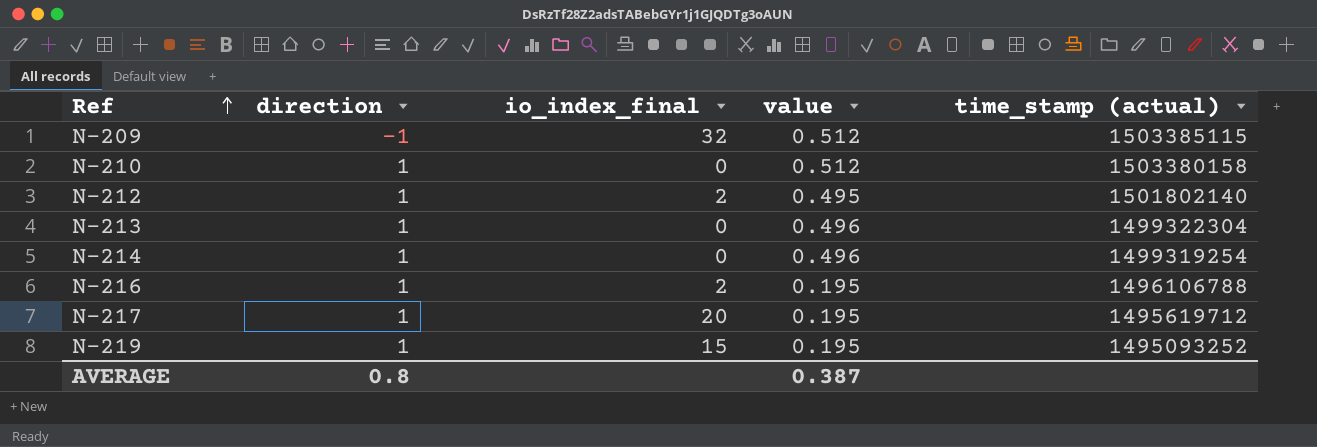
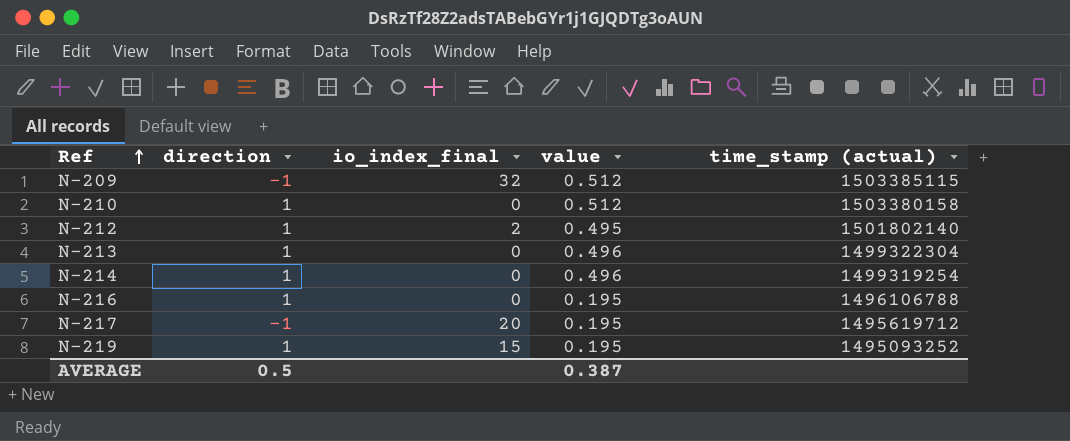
N-216 | io_index_final: 2 -> 0
N-217 | direction: 1 -> -1
AVERAGE | direction: 0.8 -> 0.5

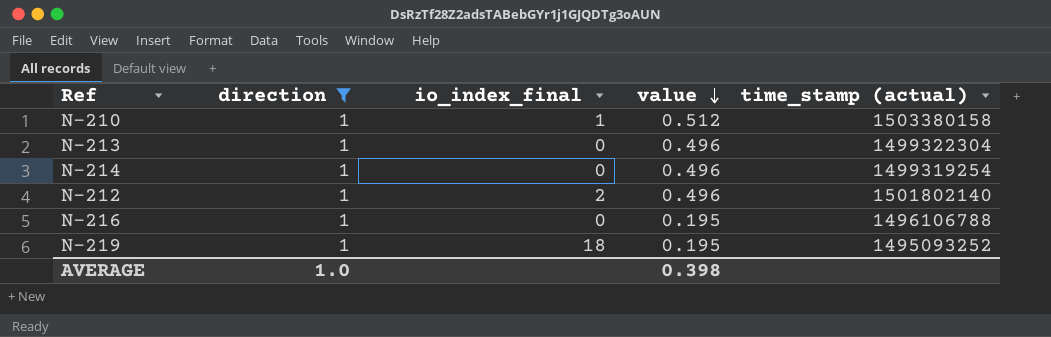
filter: none -> direction = 1
row order: Ref ascending -> value descending
N-210 | io_index_final: 0 -> 1
N-212 | value: 0.495 -> 0.496
N-219 | io_index_final: 15 -> 18
AVERAGE | direction: 0.5 -> 1.0
AVERAGE | value: 0.387 -> 0.398

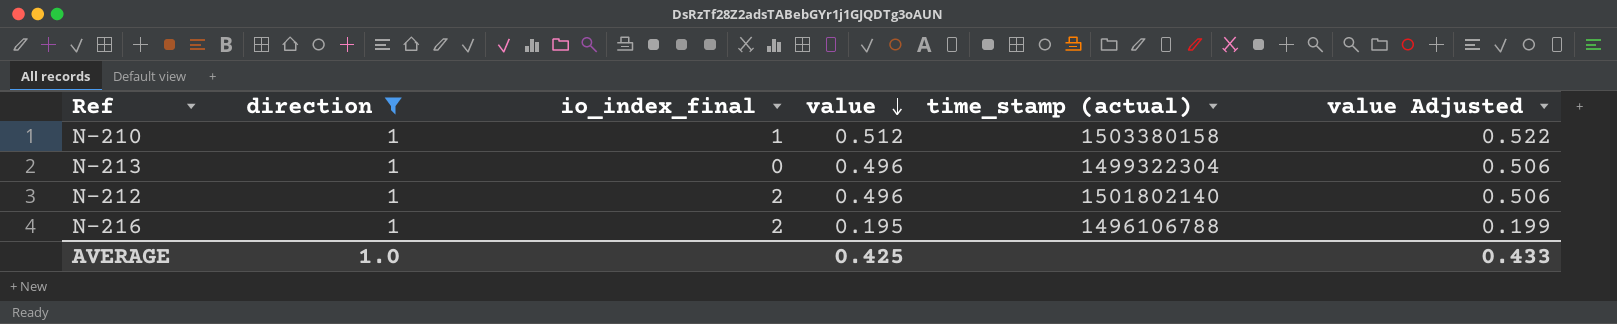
column value Adjusted | formula: none -> [value] * 1.02
row N-214: 1 | 0 | 0.496 | 1499319254 -> none
row N-219: 1 | 18 | 0.195 | 1495093252 -> none
N-216 | io_index_final: 0 -> 2
AVERAGE | value: 0.398 -> 0.425

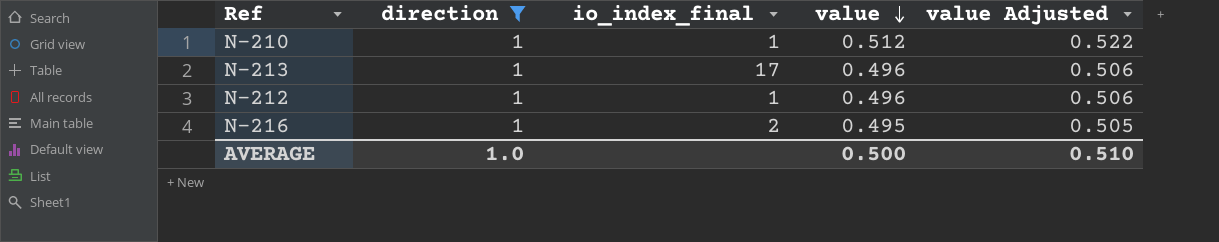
column time_stamp (actual) | position: 5 -> none
N-213 | io_index_final: 0 -> 17
N-212 | io_index_final: 2 -> 1
N-216 | value: 0.195 -> 0.495
N-216 | value Adjusted: 0.199 -> 0.505
AVERAGE | value: 0.425 -> 0.500
AVERAGE | value Adjusted: 0.433 -> 0.510

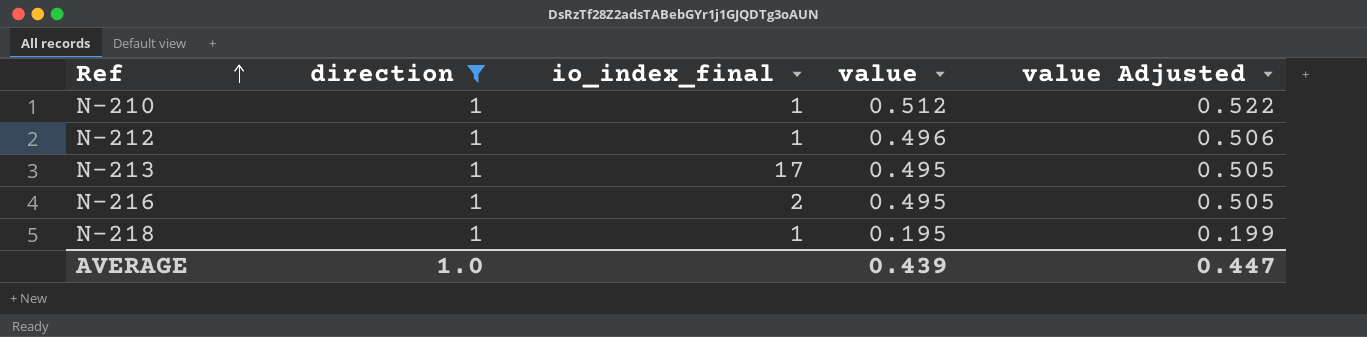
row order: value descending -> Ref ascending
N-213 | value: 0.496 -> 0.495
N-213 | value Adjusted: 0.506 -> 0.505
row N-218: none -> 1 | 1 | 0.195 | 0.199
AVERAGE | value: 0.500 -> 0.439
AVERAGE | value Adjusted: 0.510 -> 0.447

